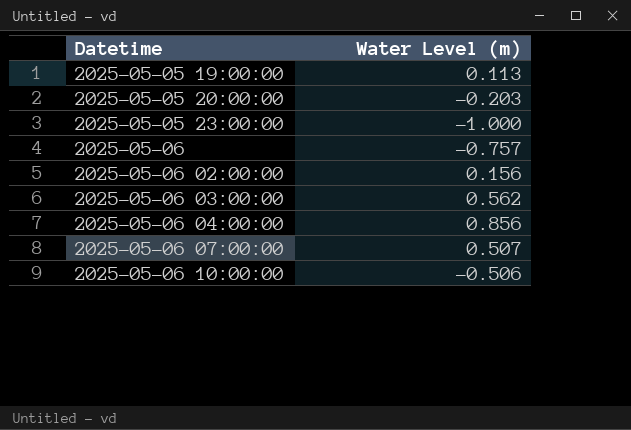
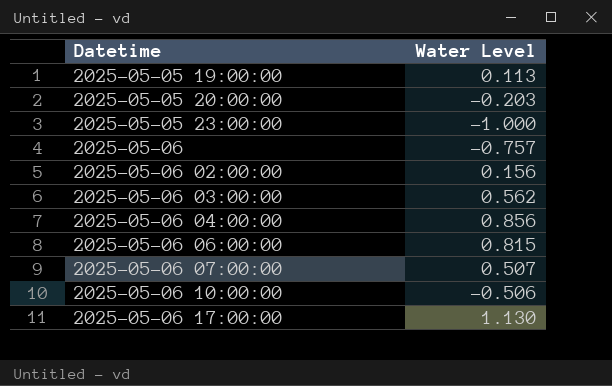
column name: Water Level (m) -> Water Level
row 2025-05-06 06:00:00: none -> 0.815
row 2025-05-06 17:00:00: none -> 1.130

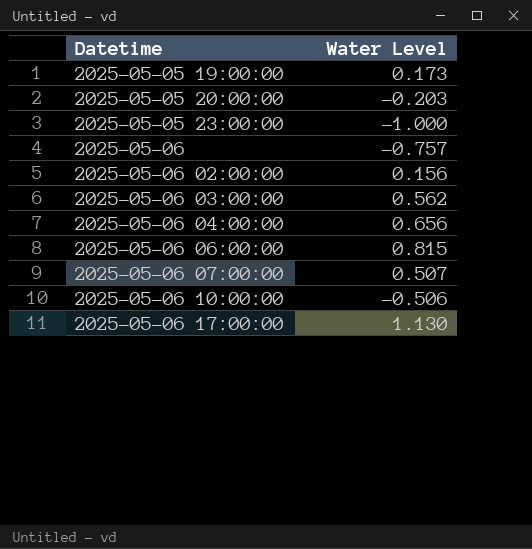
2025-05-05 19:00:00 | Water Level: 0.113 -> 0.173
2025-05-06 04:00:00 | Water Level: 0.856 -> 0.656

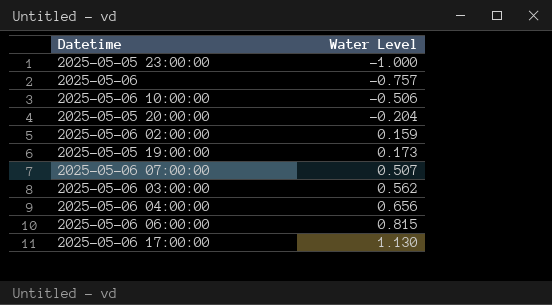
row order: Datetime ascending -> Water Level ascending
2025-05-05 20:00:00 | Water Level: -0.203 -> -0.204
2025-05-06 02:00:00 | Water Level: 0.156 -> 0.159

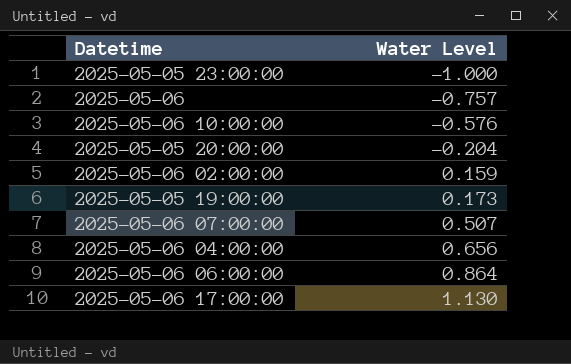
row 2025-05-06 03:00:00: 0.562 -> none
2025-05-06 10:00:00 | Water Level: -0.506 -> -0.576
2025-05-06 06:00:00 | Water Level: 0.815 -> 0.864

